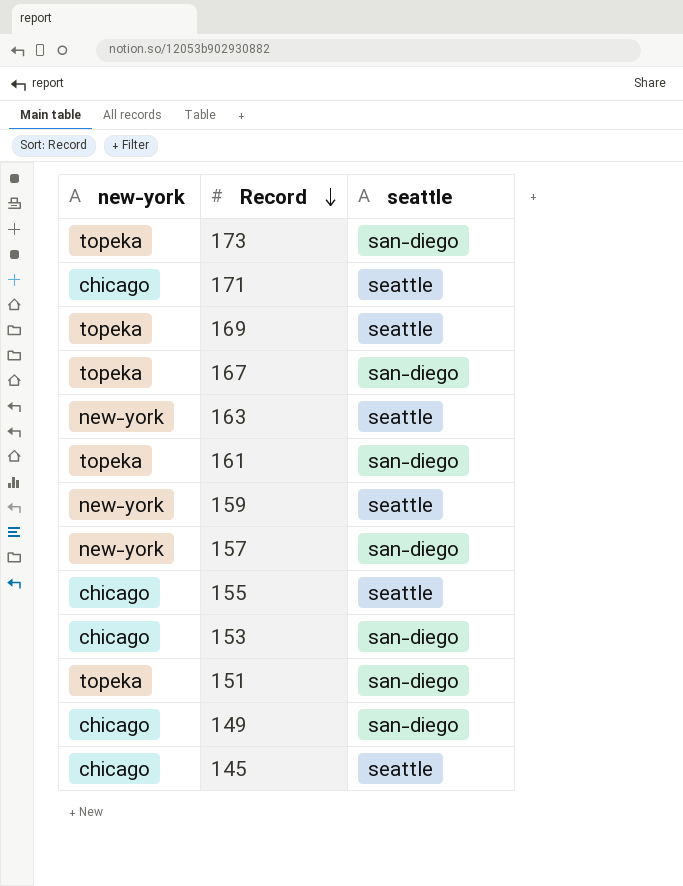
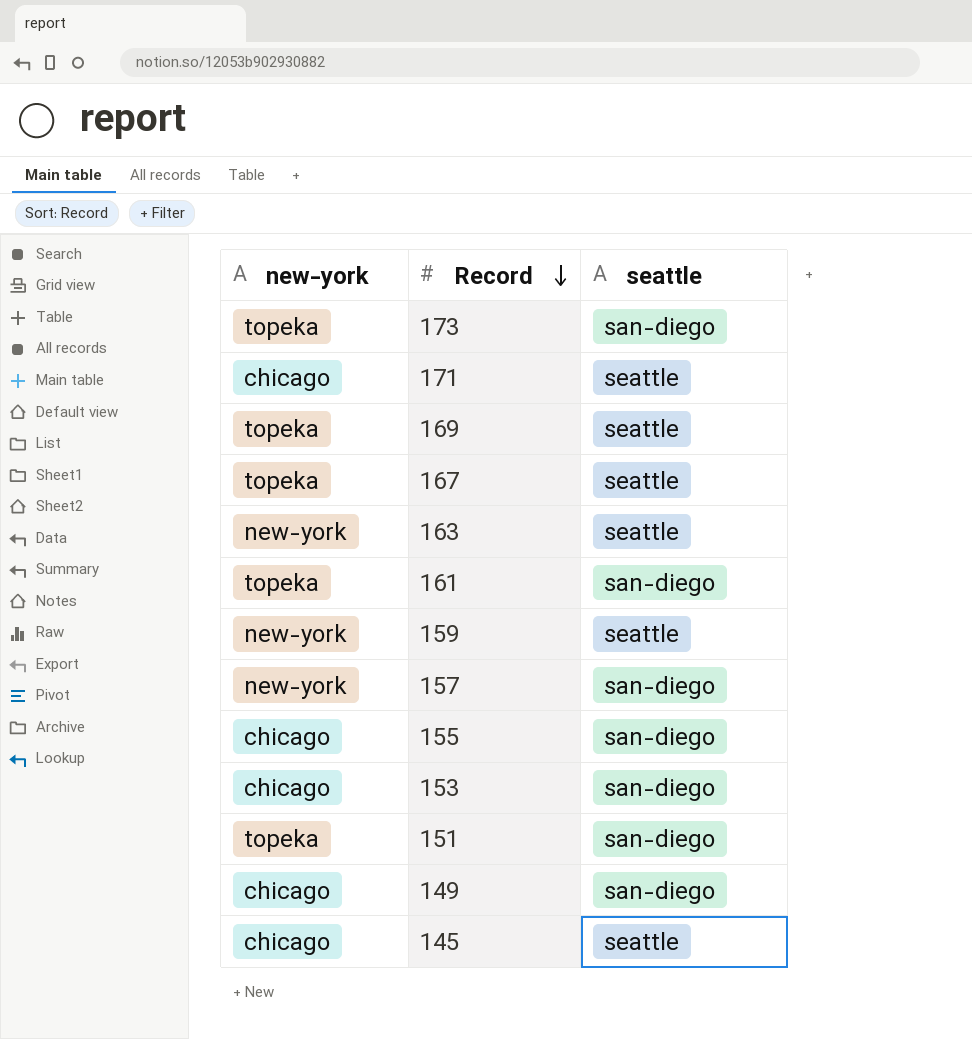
167 | seattle: san-diego -> seattle
155 | seattle: seattle -> san-diego

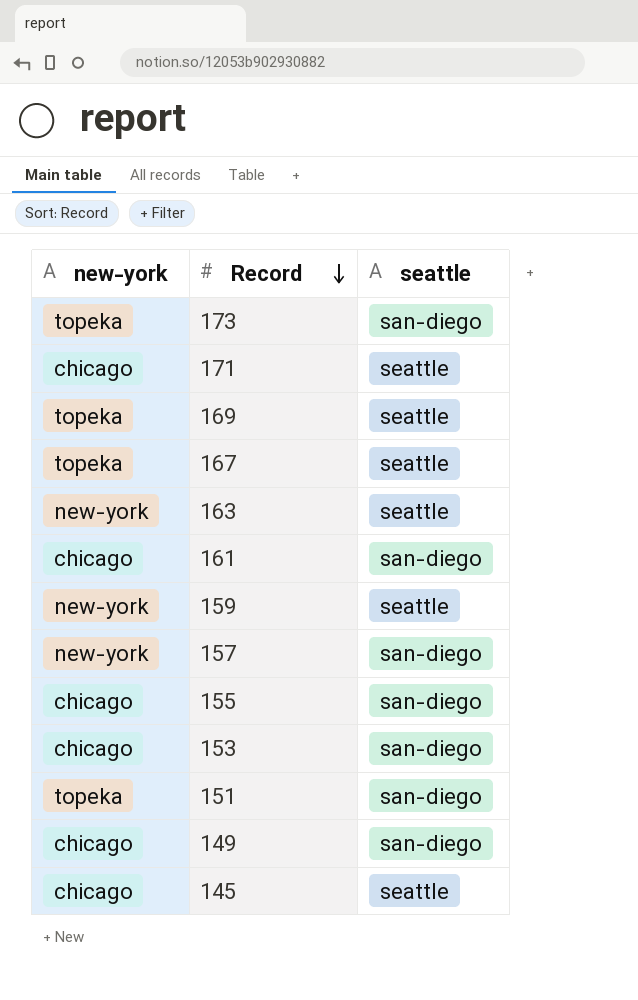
161 | new-york: topeka -> chicago

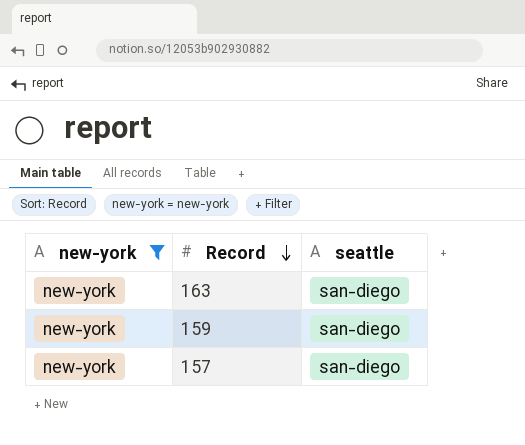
filter: none -> new-york = new-york
163 | seattle: seattle -> san-diego
159 | seattle: seattle -> san-diego

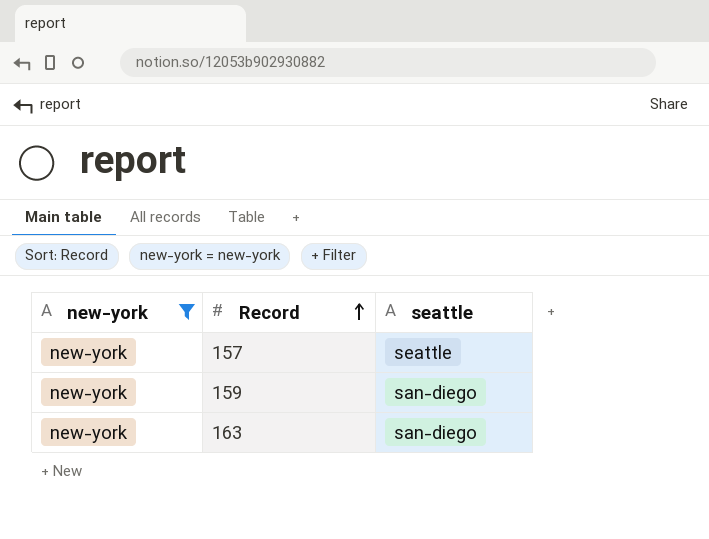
row order: Record descending -> Record ascending
157 | seattle: san-diego -> seattle

